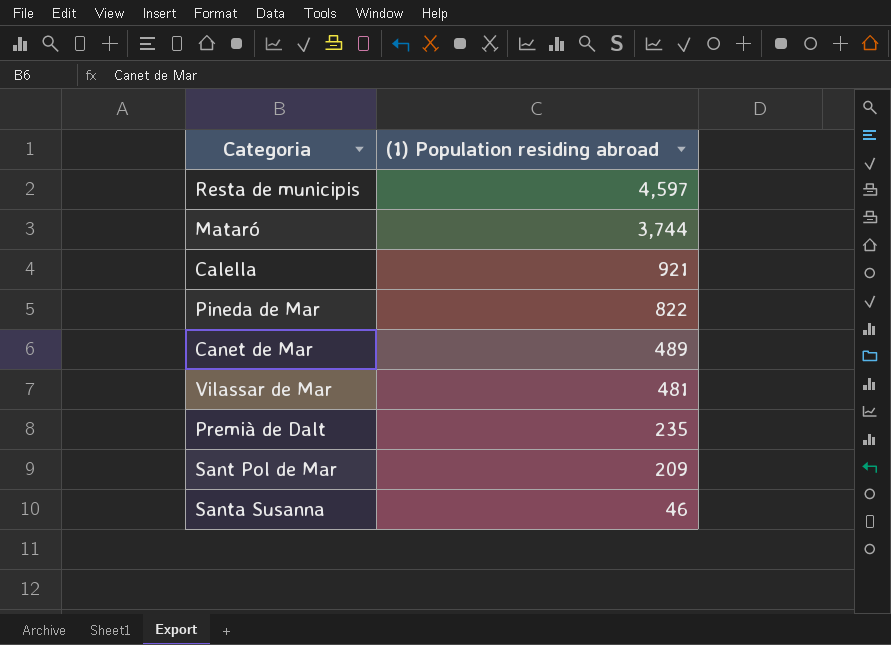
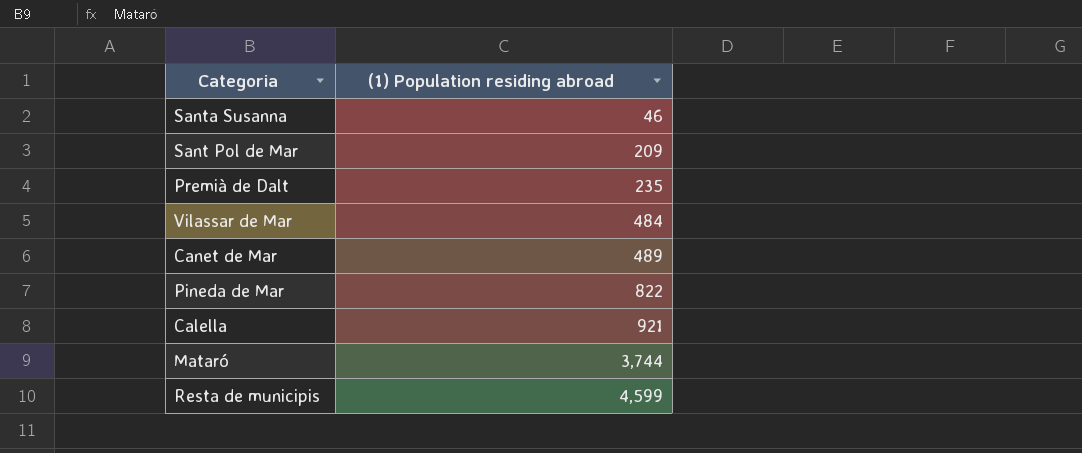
row order: (1) Population residing abroad descending -> (1) Population residing abroad ascending
Vilassar de Mar | (1) Population residing abroad: 481 -> 484
Resta de municipis | (1) Population residing abroad: 4,597 -> 4,599

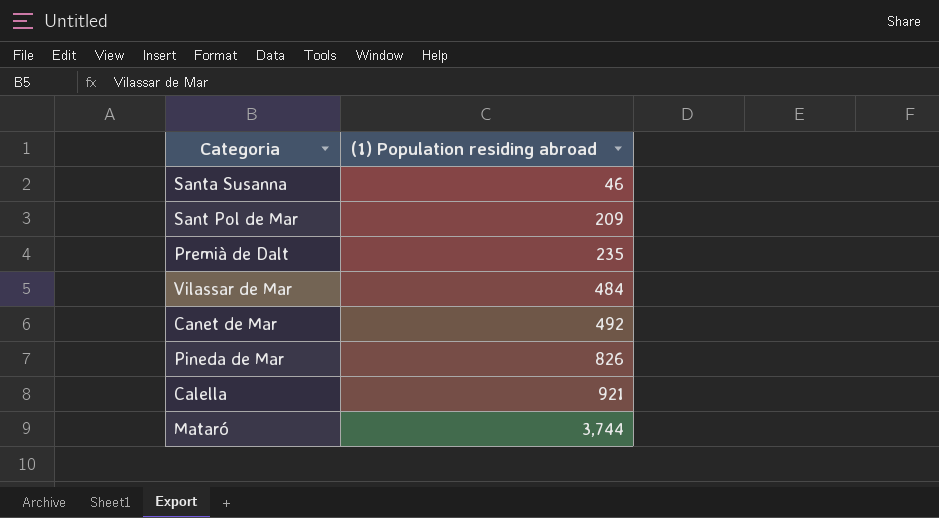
row Resta de municipis: 4,599 -> none
Canet de Mar | (1) Population residing abroad: 489 -> 492
Pineda de Mar | (1) Population residing abroad: 822 -> 826

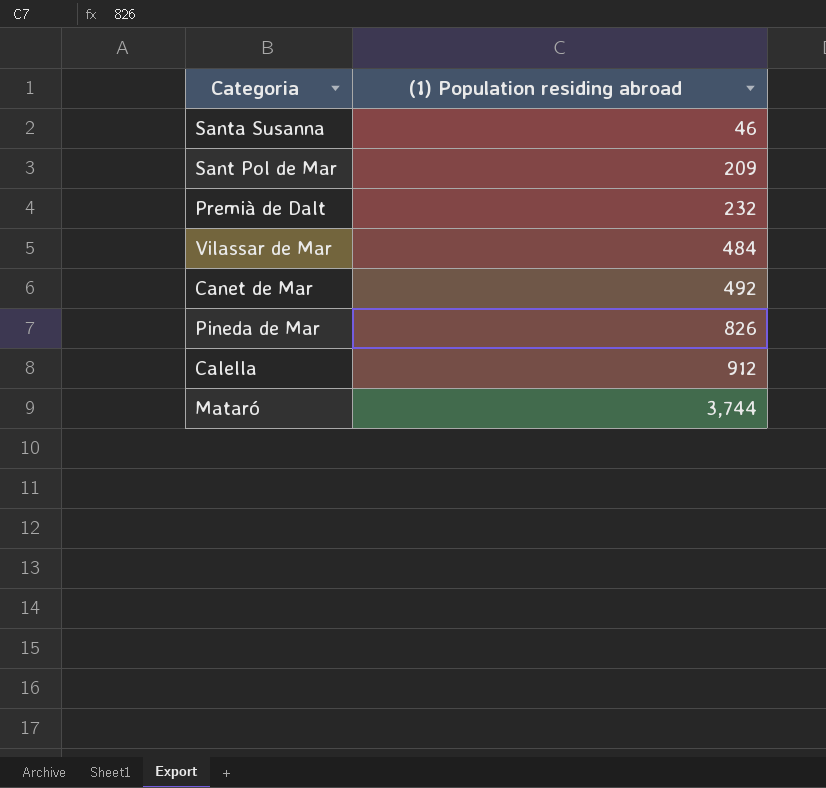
Premià de Dalt | (1) Population residing abroad: 235 -> 232
Calella | (1) Population residing abroad: 921 -> 912

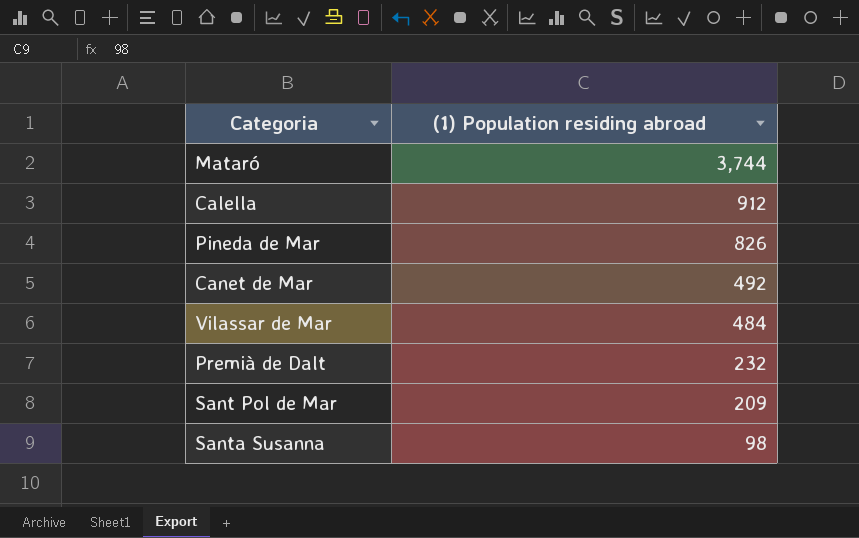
row order: (1) Population residing abroad ascending -> (1) Population residing abroad descending
Santa Susanna | (1) Population residing abroad: 46 -> 98

